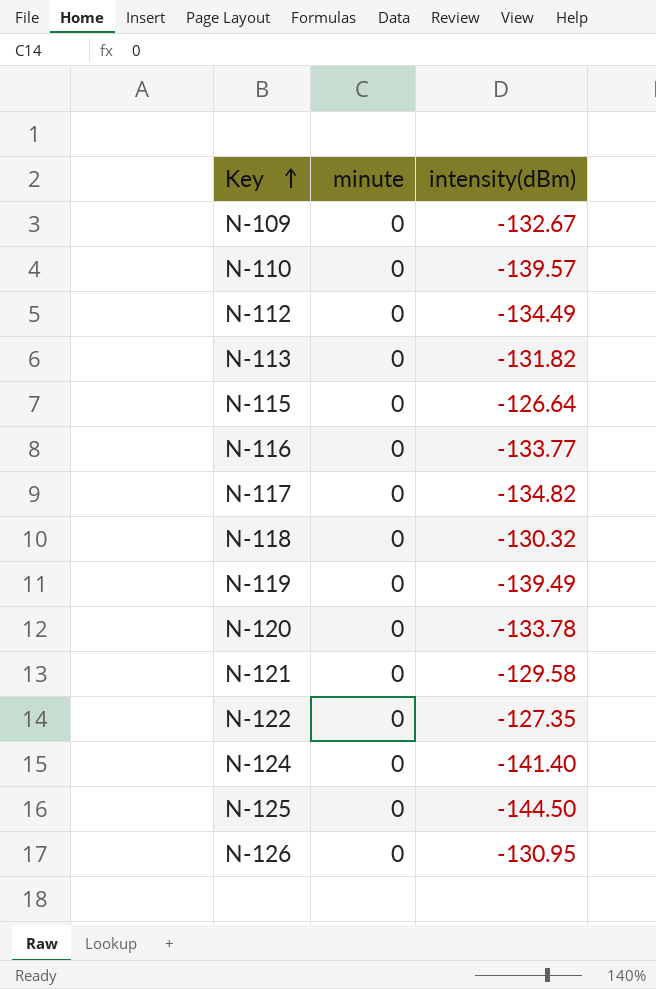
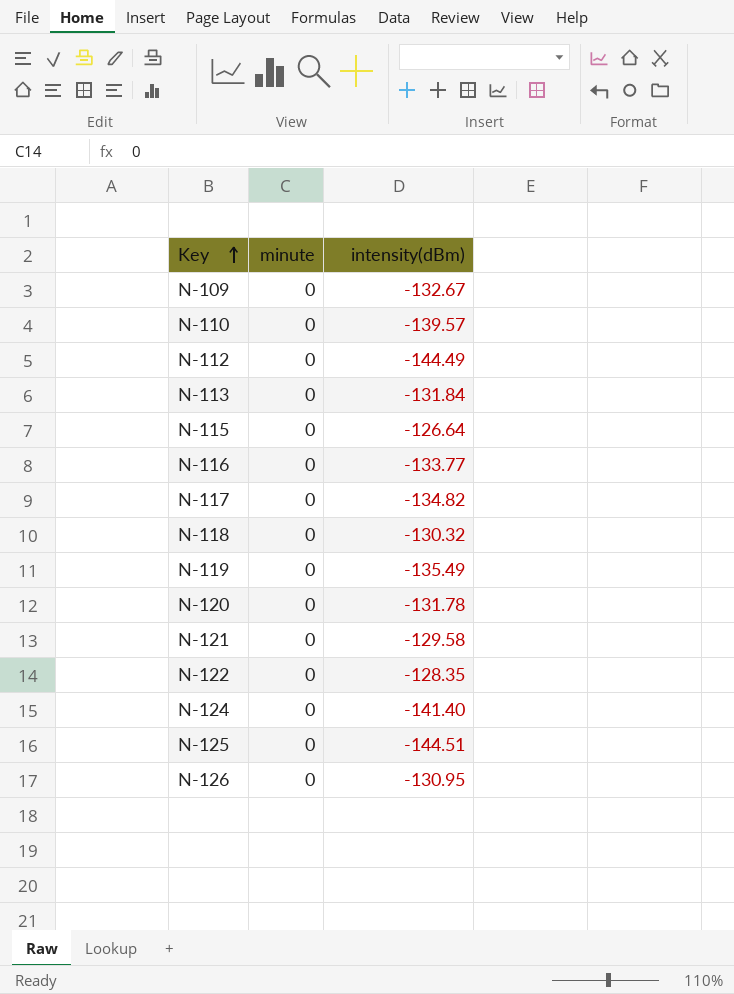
N-112 | intensity(dBm): -134.49 -> -144.49
N-113 | intensity(dBm): -131.82 -> -131.84
N-119 | intensity(dBm): -139.49 -> -135.49
N-120 | intensity(dBm): -133.78 -> -131.78
N-122 | intensity(dBm): -127.35 -> -128.35
N-125 | intensity(dBm): -144.50 -> -144.51

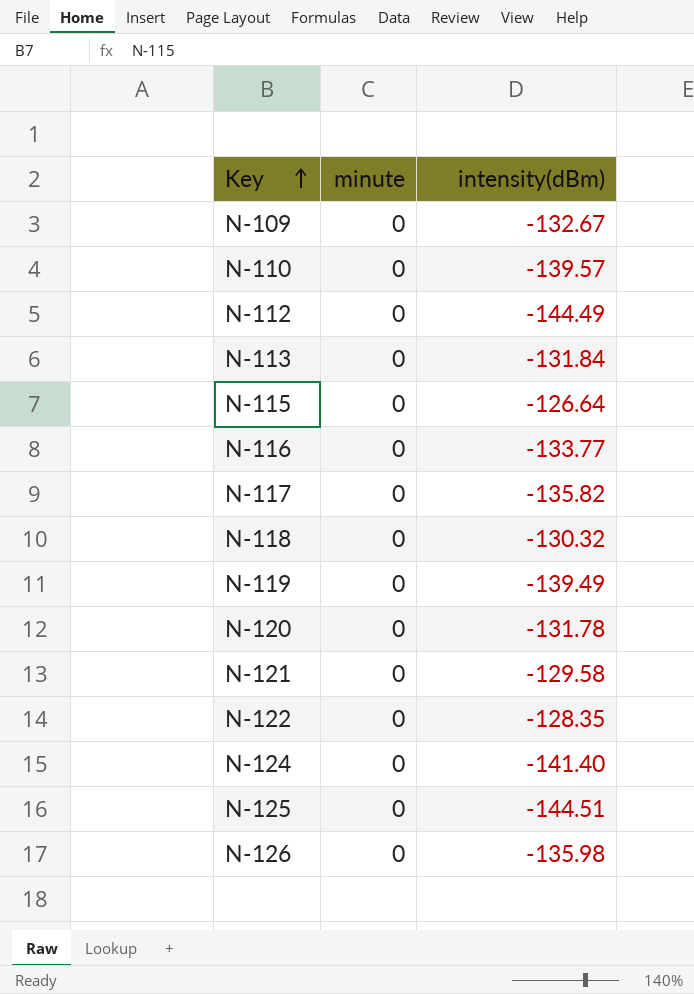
N-117 | intensity(dBm): -134.82 -> -135.82
N-119 | intensity(dBm): -135.49 -> -139.49
N-126 | intensity(dBm): -130.95 -> -135.98

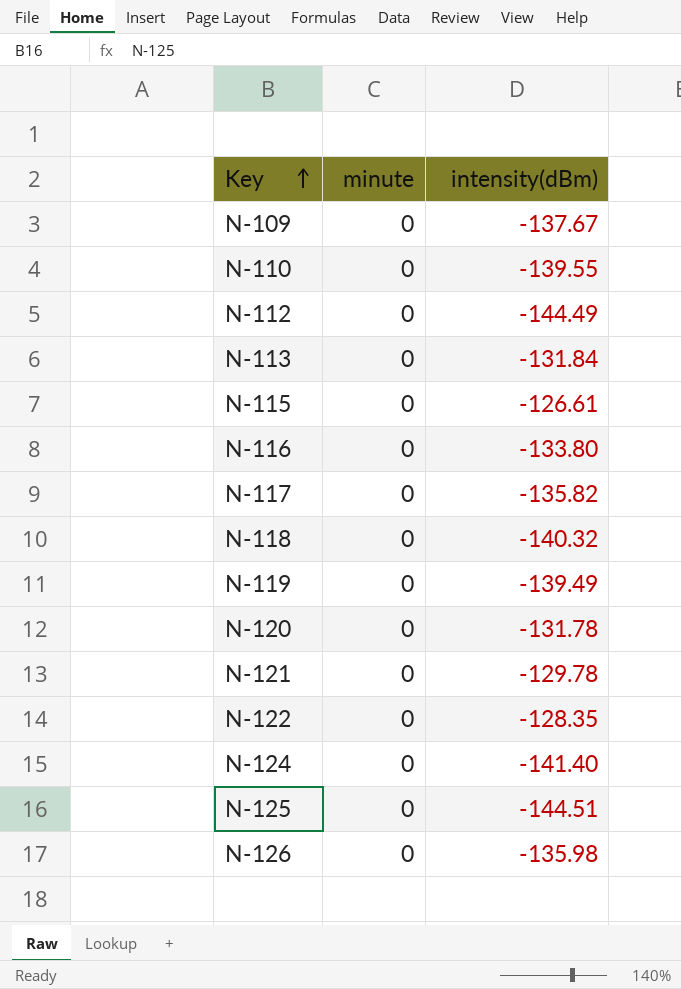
N-109 | intensity(dBm): -132.67 -> -137.67
N-110 | intensity(dBm): -139.57 -> -139.55
N-115 | intensity(dBm): -126.64 -> -126.61
N-116 | intensity(dBm): -133.77 -> -133.80
N-118 | intensity(dBm): -130.32 -> -140.32
N-121 | intensity(dBm): -129.58 -> -129.78

